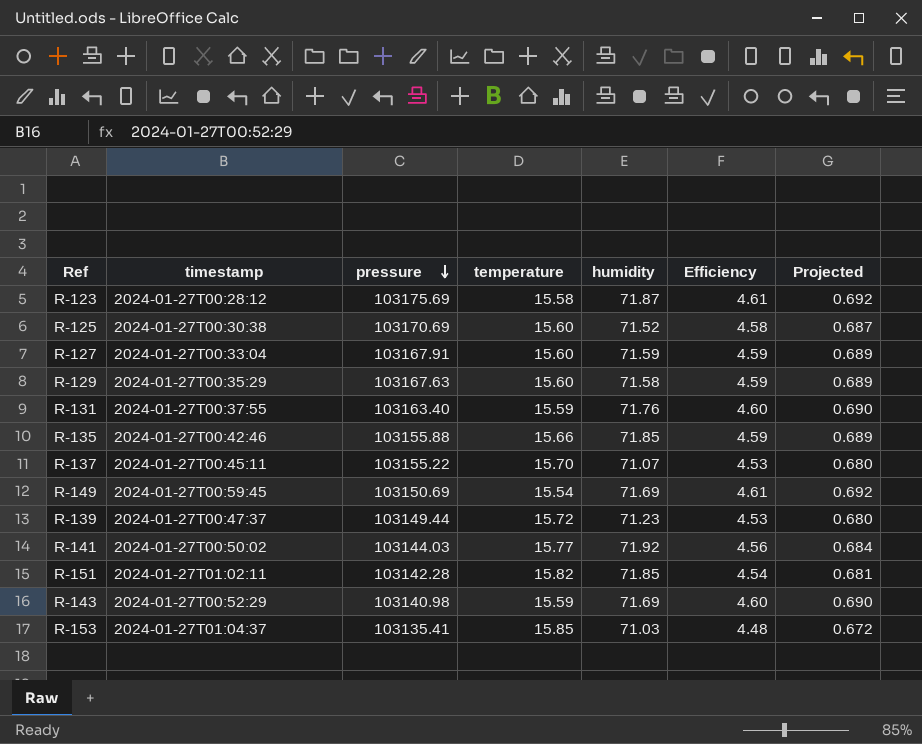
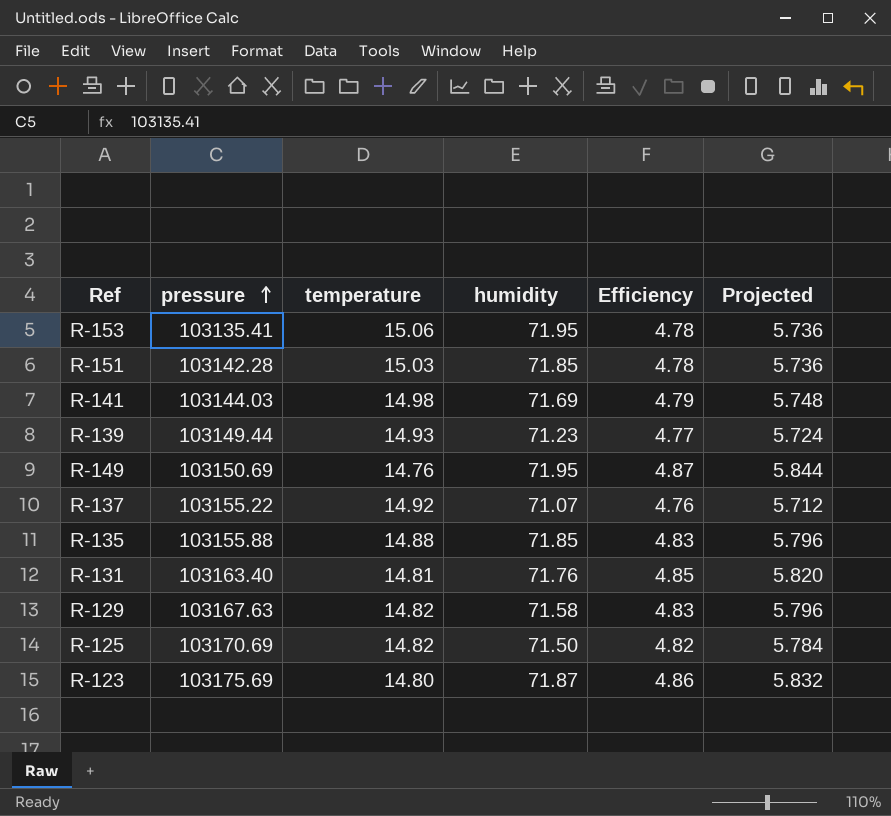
row order: pressure descending -> pressure ascending
column timestamp | position: 2 -> none
column Projected | formula: [Efficiency] * 0.15 -> [Efficiency] * 1.2
row R-127: 2024-01-27T00:33:04 | 103167.91 | 15.60 | 71.59 | 4.59 | 0.689 -> none
row R-143: 2024-01-27T00:52:29 | 103140.98 | 15.59 | 71.69 | 4.60 | 0.690 -> none
R-153 | temperature: 15.85 -> 15.06
R-153 | humidity: 71.03 -> 71.95
R-153 | Efficiency: 4.48 -> 4.78
R-151 | temperature: 15.82 -> 15.03
R-151 | Efficiency: 4.54 -> 4.78
R-141 | temperature: 15.77 -> 14.98
R-141 | humidity: 71.92 -> 71.69
R-141 | Efficiency: 4.56 -> 4.79
R-139 | temperature: 15.72 -> 14.93
R-139 | Efficiency: 4.53 -> 4.77
R-149 | temperature: 15.54 -> 14.76
R-149 | humidity: 71.69 -> 71.95
R-149 | Efficiency: 4.61 -> 4.87
R-137 | temperature: 15.70 -> 14.92
R-137 | Efficiency: 4.53 -> 4.76
R-135 | temperature: 15.66 -> 14.88
R-135 | Efficiency: 4.59 -> 4.83
R-131 | temperature: 15.59 -> 14.81
R-131 | Efficiency: 4.60 -> 4.85
R-129 | temperature: 15.60 -> 14.82
R-129 | Efficiency: 4.59 -> 4.83
R-125 | temperature: 15.60 -> 14.82
R-125 | humidity: 71.52 -> 71.50
R-125 | Efficiency: 4.58 -> 4.82
R-123 | temperature: 15.58 -> 14.80
R-123 | Efficiency: 4.61 -> 4.86

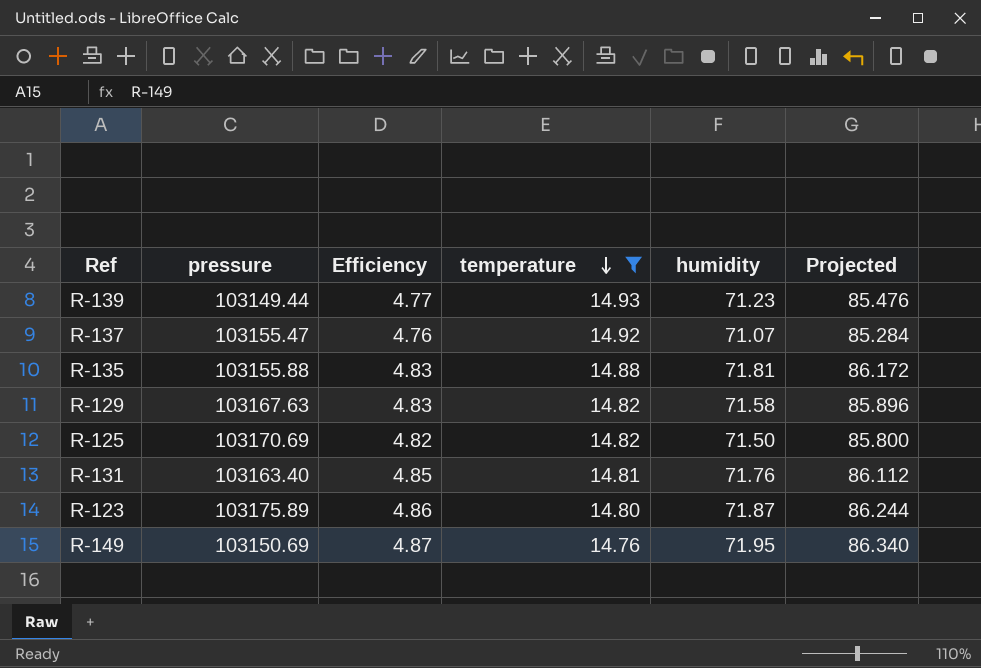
filter: none -> temperature <= 14.93
row order: pressure ascending -> temperature descending
column Efficiency | position: 5 -> 3
column Projected | formula: [Efficiency] * 1.2 -> [humidity] * 1.2
R-137 | pressure: 103155.22 -> 103155.47
R-135 | humidity: 71.85 -> 71.81
R-123 | pressure: 103175.69 -> 103175.89

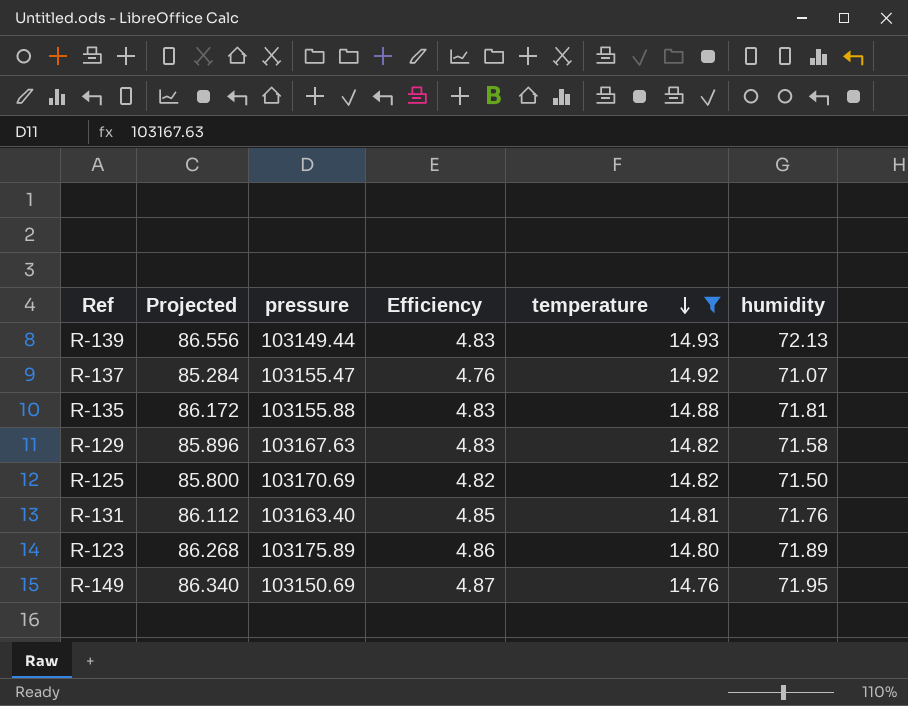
column Projected | position: 6 -> 2
R-139 | Projected: 85.476 -> 86.556
R-139 | Efficiency: 4.77 -> 4.83
R-139 | humidity: 71.23 -> 72.13
R-123 | Projected: 86.244 -> 86.268
R-123 | humidity: 71.87 -> 71.89

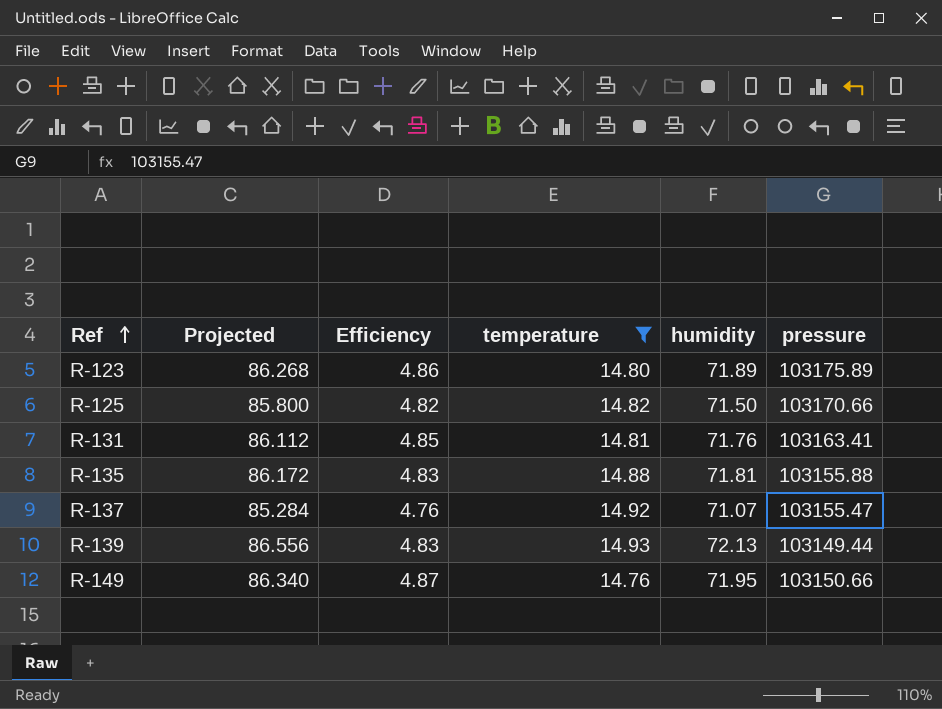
row order: temperature descending -> Ref ascending
column pressure | position: 3 -> 6
row R-129: 85.896 | 103167.63 | 4.83 | 14.82 | 71.58 -> none
R-125 | pressure: 103170.69 -> 103170.66
R-131 | pressure: 103163.40 -> 103163.41
R-149 | pressure: 103150.69 -> 103150.66

